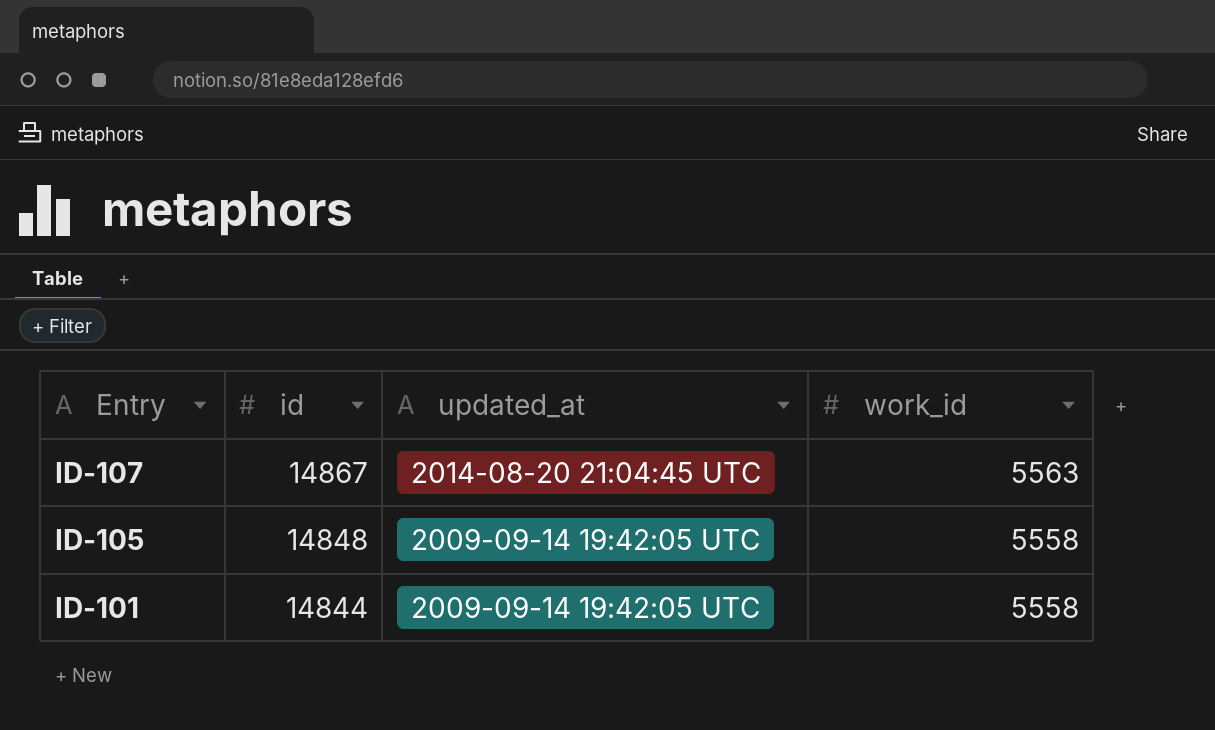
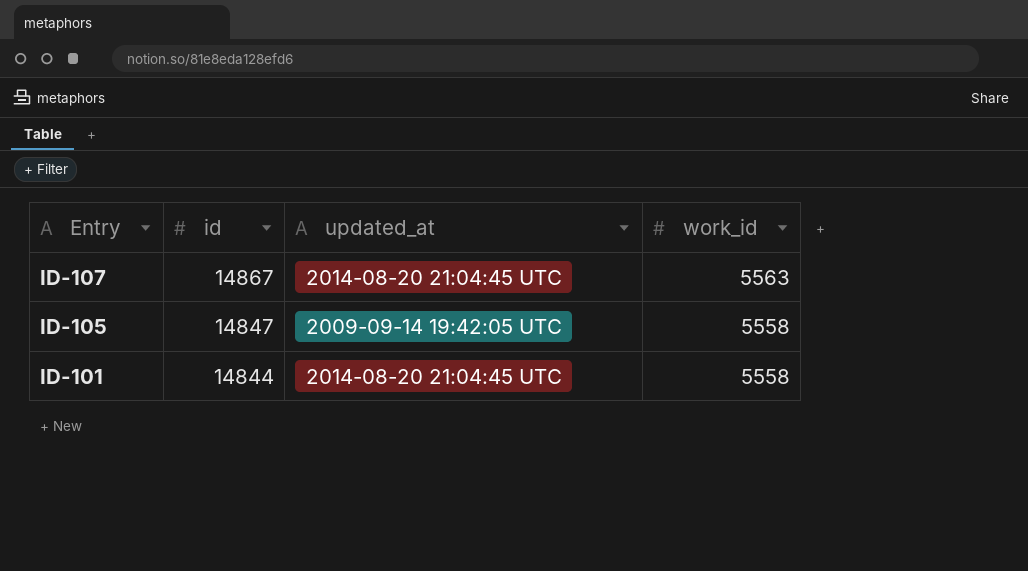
ID-105 | id: 14848 -> 14847
ID-101 | updated_at: 2009-09-14 19:42:05 UTC -> 2014-08-20 21:04:45 UTC

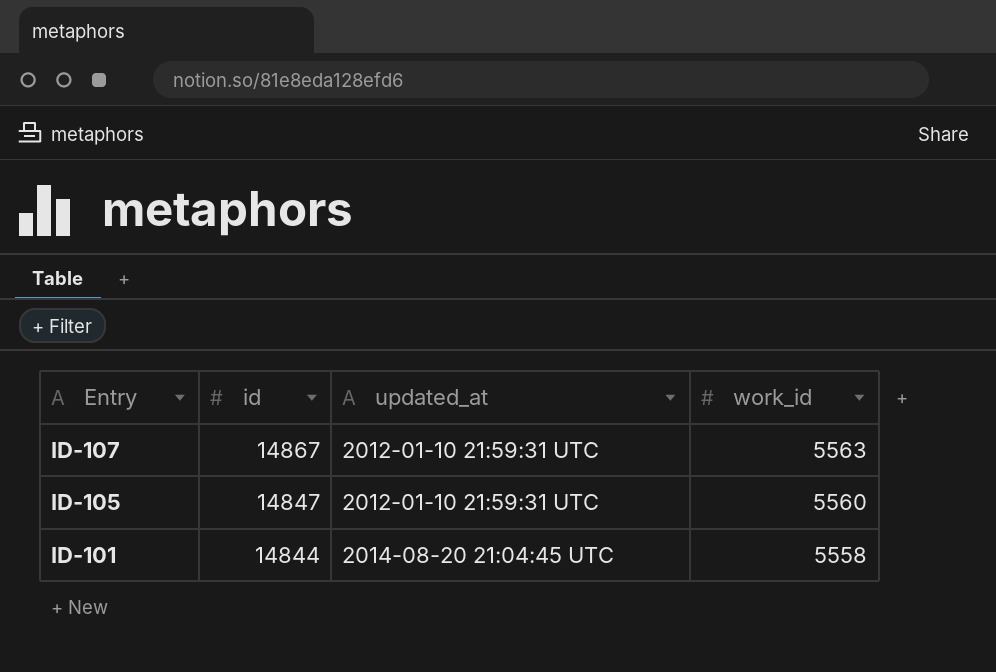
ID-107 | updated_at: 2014-08-20 21:04:45 UTC -> 2012-01-10 21:59:31 UTC
ID-105 | updated_at: 2009-09-14 19:42:05 UTC -> 2012-01-10 21:59:31 UTC
ID-105 | work_id: 5558 -> 5560

